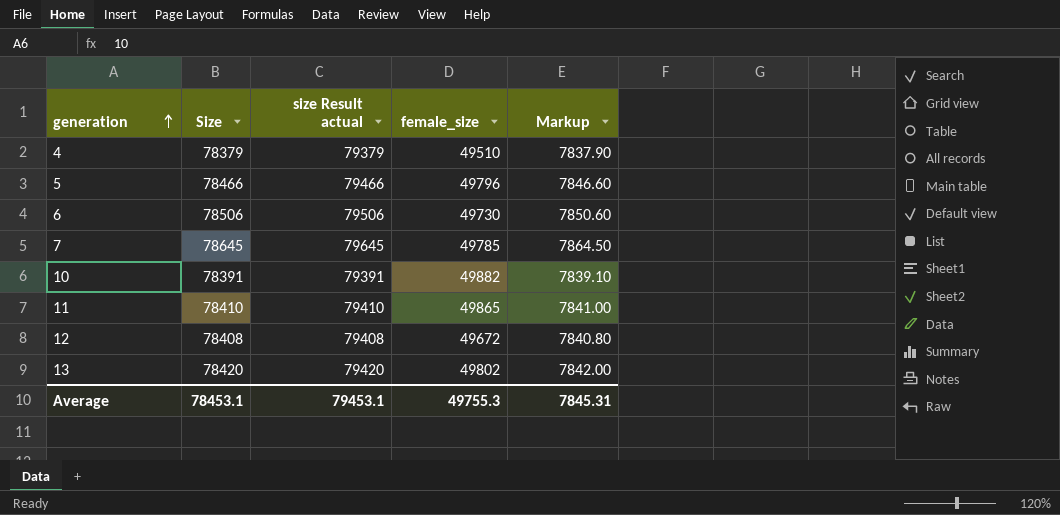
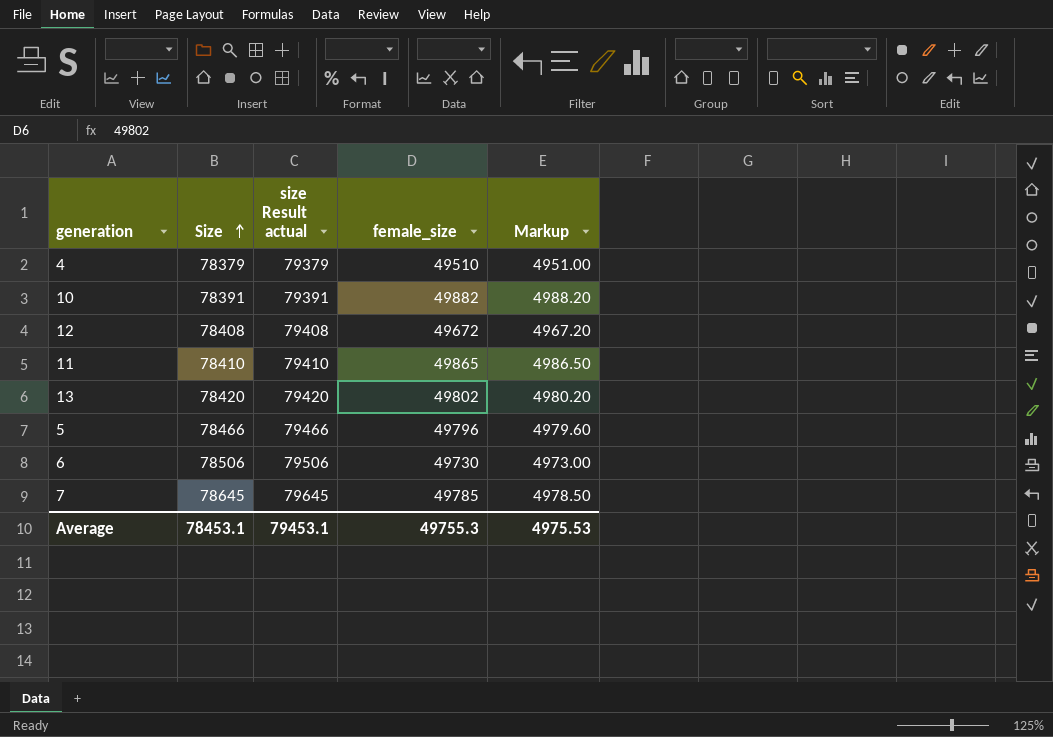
row order: generation ascending -> Size ascending
column Markup | formula: [Size] * 0.1 -> [female_size] * 0.1
Average | Markup: 7845.31 -> 4975.53

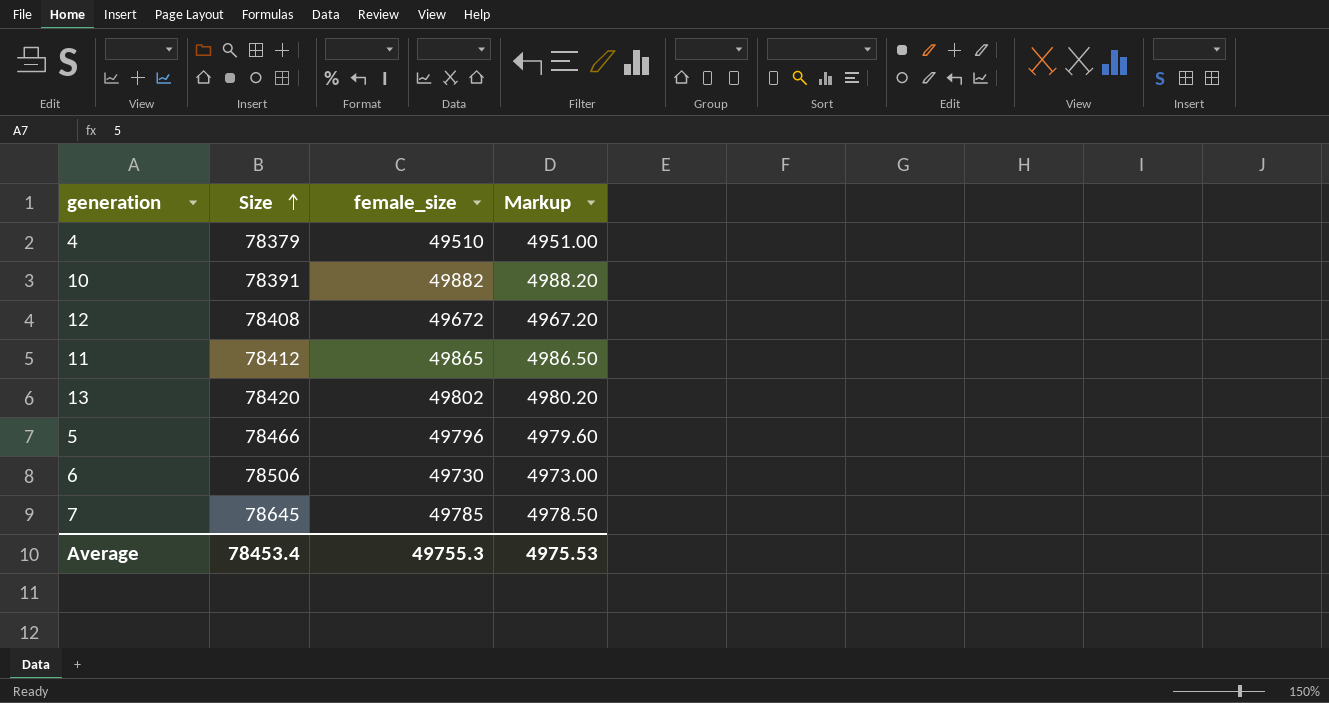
column size Result actual | formula: [Size] + 1000 -> none
11 | Size: 78410 -> 78412
Average | Size: 78453.1 -> 78453.4

